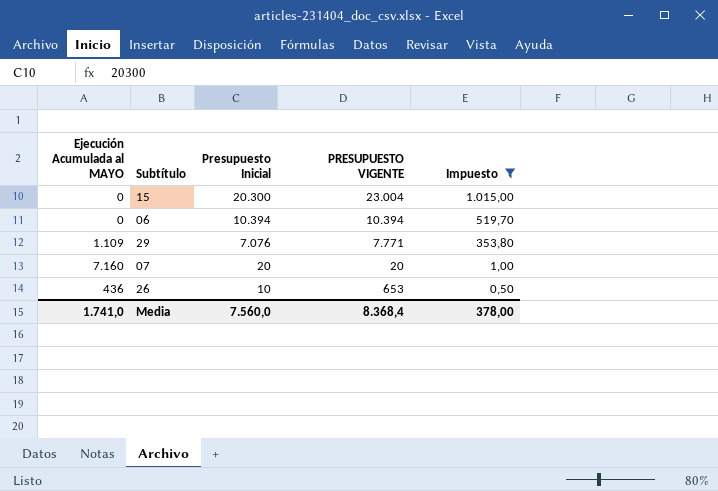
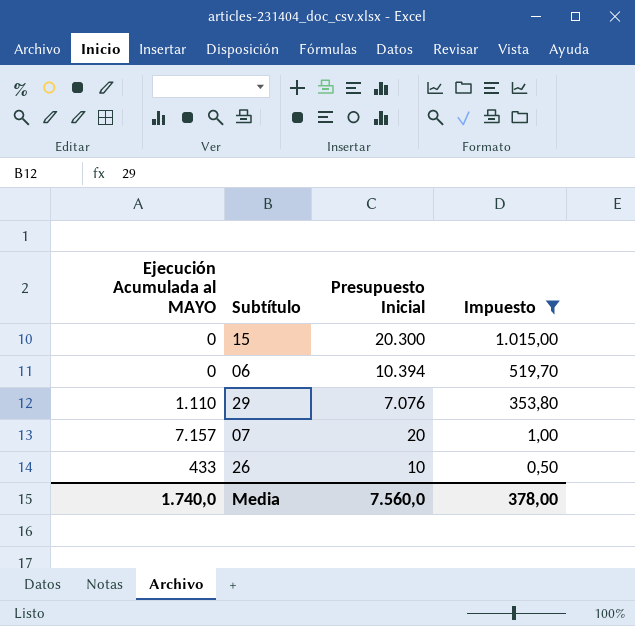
column PRESUPUESTO VIGENTE | position: 4 -> none
29 | Ejecución Acumulada al MAYO: 1.109 -> 1.110
07 | Ejecución Acumulada al MAYO: 7.160 -> 7.157
26 | Ejecución Acumulada al MAYO: 436 -> 433
Media | Ejecución Acumulada al MAYO: 1.741,0 -> 1.740,0

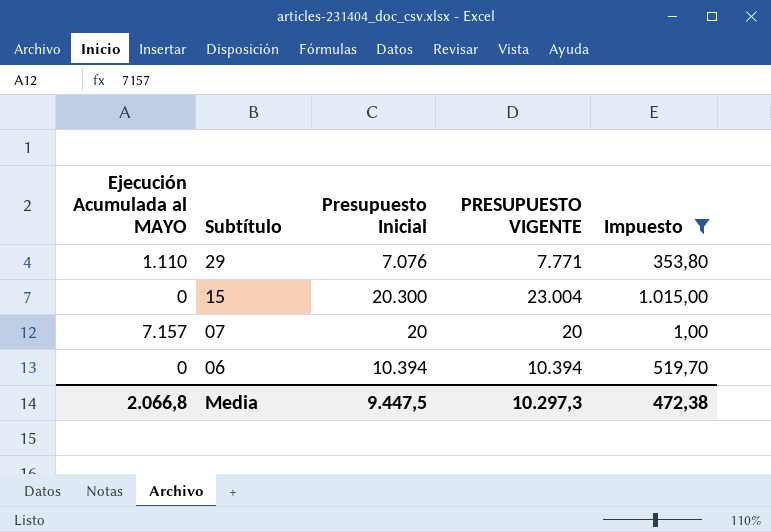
row order: Presupuesto Inicial descending -> Subtítulo descending
column PRESUPUESTO VIGENTE | position: none -> 4
row 26: 433 | 10 | 0,50 -> none
Media | Ejecución Acumulada al MAYO: 1.740,0 -> 2.066,8
Media | Presupuesto Inicial: 7.560,0 -> 9.447,5
Media | Impuesto: 378,00 -> 472,38

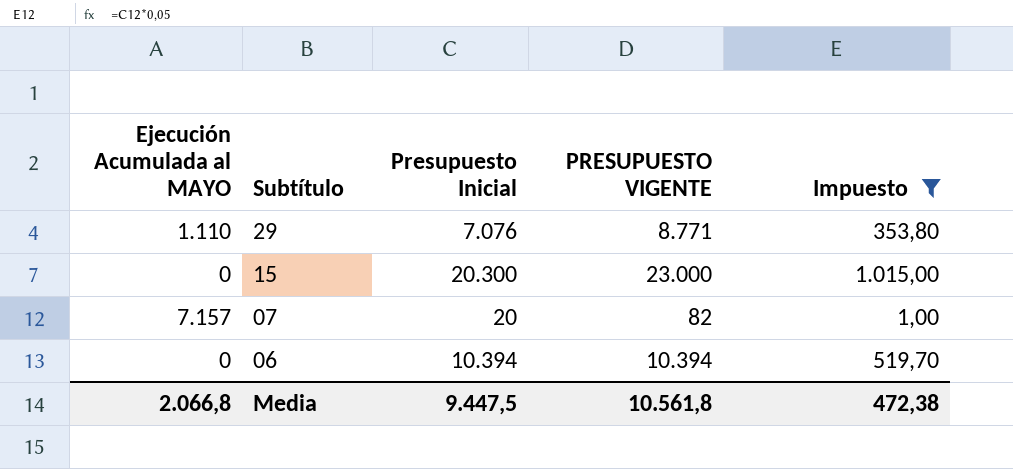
29 | PRESUPUESTO VIGENTE: 7.771 -> 8.771
15 | PRESUPUESTO VIGENTE: 23.004 -> 23.000
07 | PRESUPUESTO VIGENTE: 20 -> 82
Media | PRESUPUESTO VIGENTE: 10.297,3 -> 10.561,8

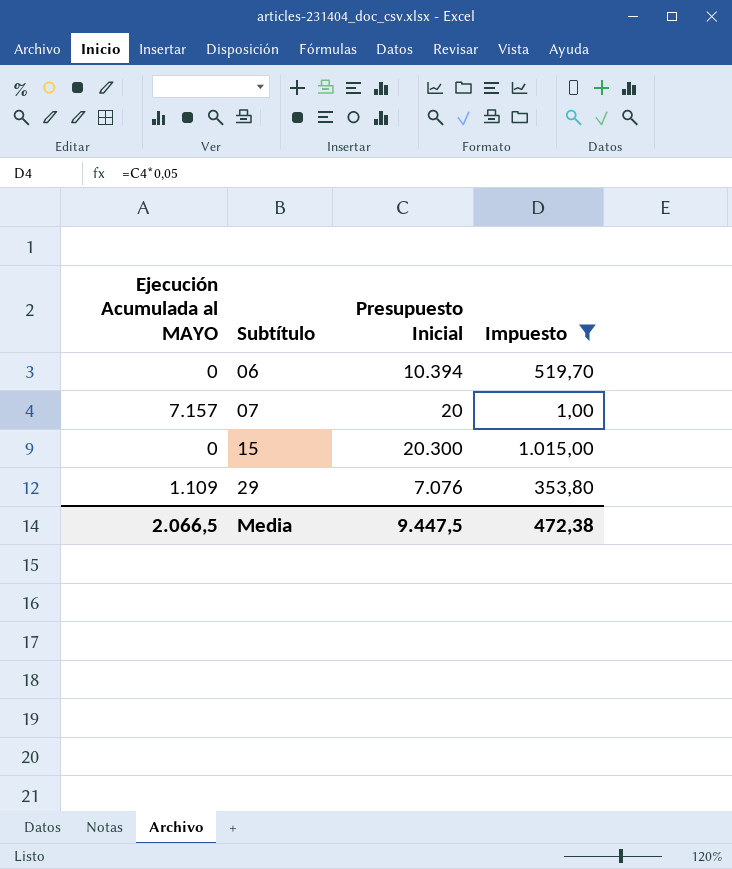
row order: Subtítulo descending -> Subtítulo ascending
column PRESUPUESTO VIGENTE | position: 4 -> none
29 | Ejecución Acumulada al MAYO: 1.110 -> 1.109
Media | Ejecución Acumulada al MAYO: 2.066,8 -> 2.066,5

